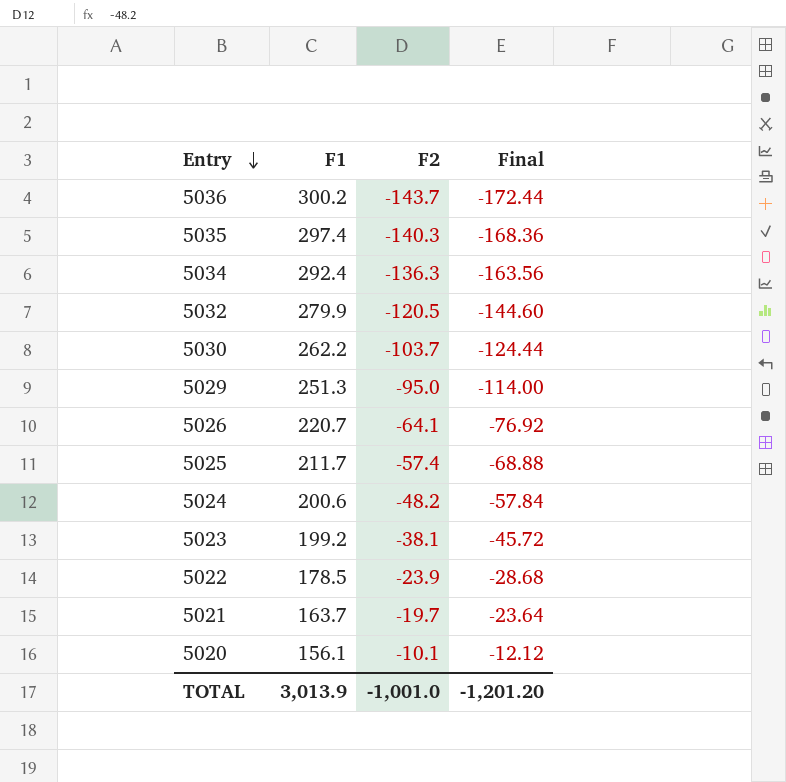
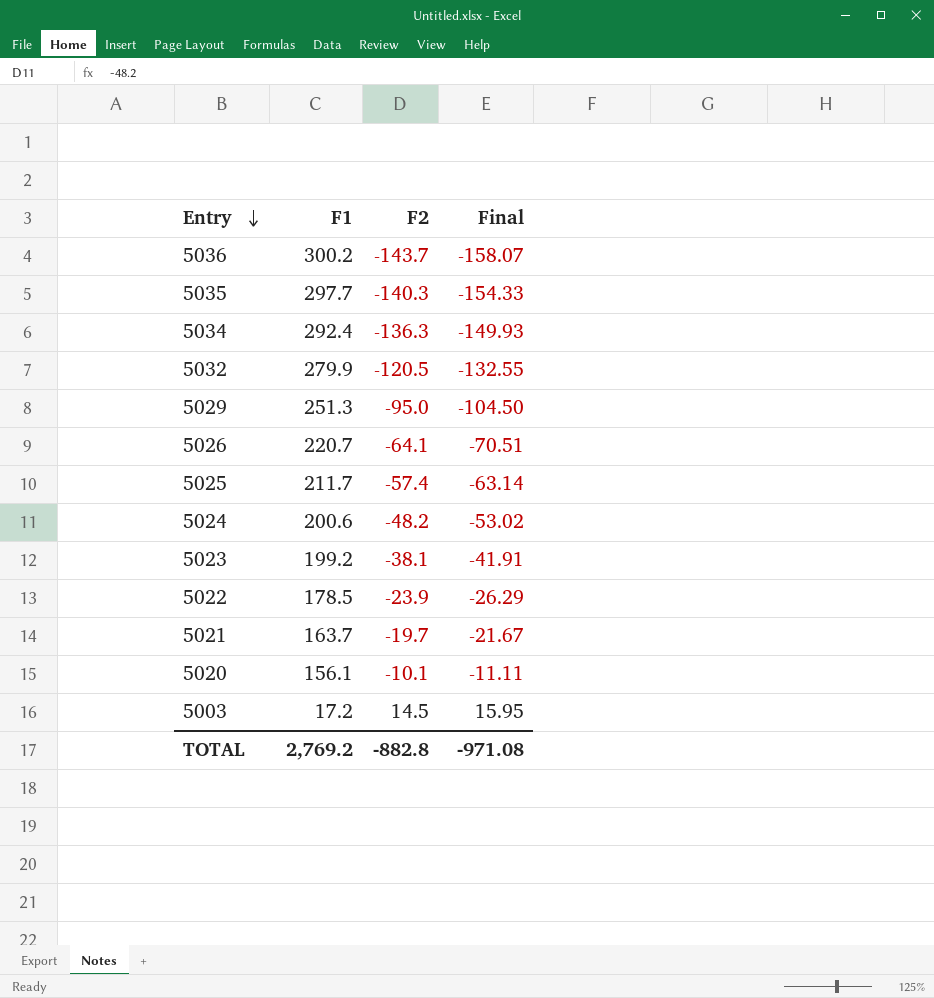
column Final | formula: [F2] * 1.2 -> [F2] * 1.1
row 5030: 262.2 | -103.7 | -124.44 -> none
5035 | F1: 297.4 -> 297.7
row 5003: none -> 17.2 | 14.5 | 15.95
TOTAL | F1: 3,013.9 -> 2,769.2
TOTAL | F2: -1,001.0 -> -882.8
TOTAL | Final: -1,201.20 -> -971.08

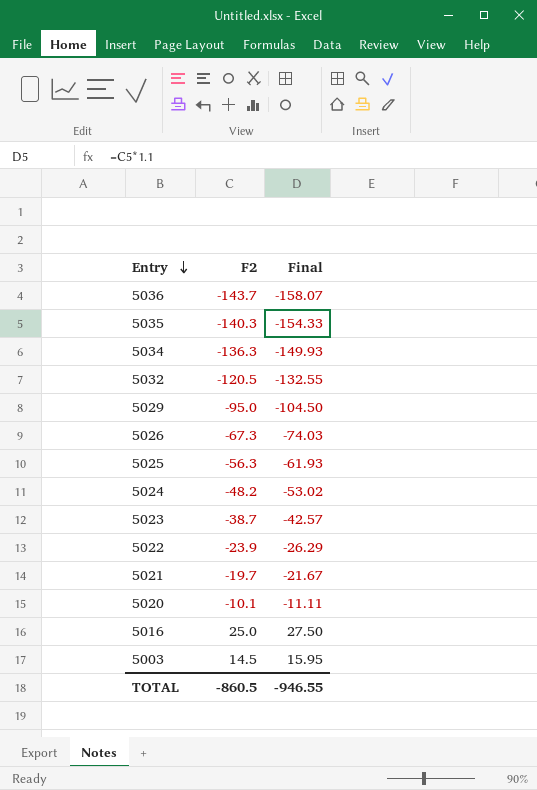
column F1 | position: 2 -> none
5026 | F2: -64.1 -> -67.3
5026 | Final: -70.51 -> -74.03
5025 | F2: -57.4 -> -56.3
5025 | Final: -63.14 -> -61.93
5023 | F2: -38.1 -> -38.7
5023 | Final: -41.91 -> -42.57
row 5016: none -> 25.0 | 27.50
TOTAL | F2: -882.8 -> -860.5
TOTAL | Final: -971.08 -> -946.55

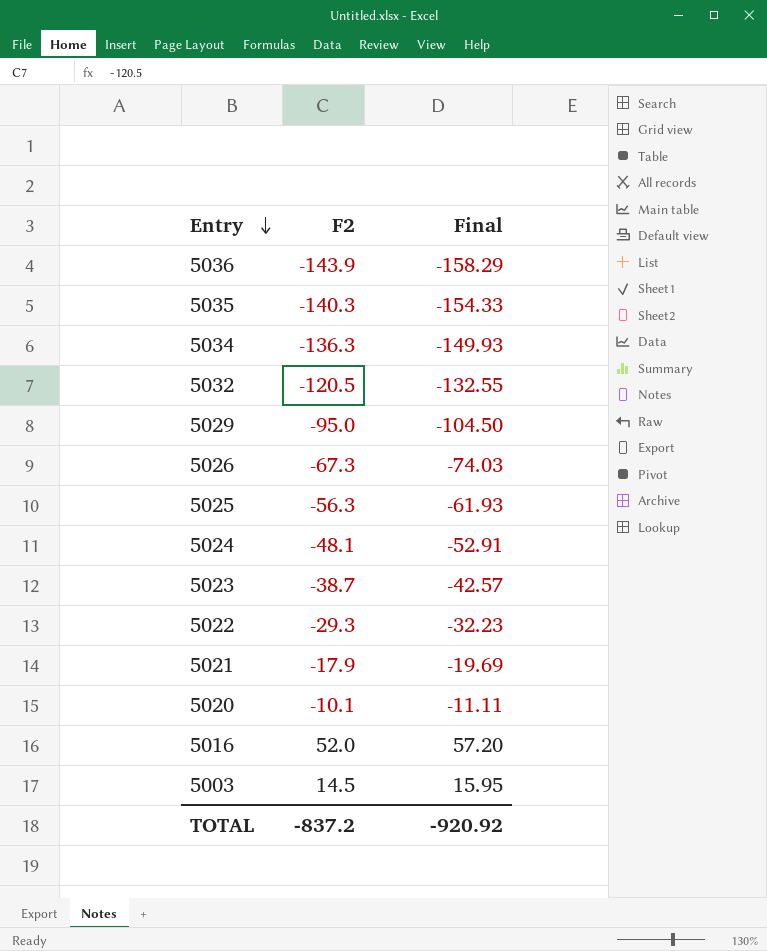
5036 | F2: -143.7 -> -143.9
5036 | Final: -158.07 -> -158.29
5024 | F2: -48.2 -> -48.1
5024 | Final: -53.02 -> -52.91
5022 | F2: -23.9 -> -29.3
5022 | Final: -26.29 -> -32.23
5021 | F2: -19.7 -> -17.9
5021 | Final: -21.67 -> -19.69
5016 | F2: 25.0 -> 52.0
5016 | Final: 27.50 -> 57.20
TOTAL | F2: -860.5 -> -837.2
TOTAL | Final: -946.55 -> -920.92

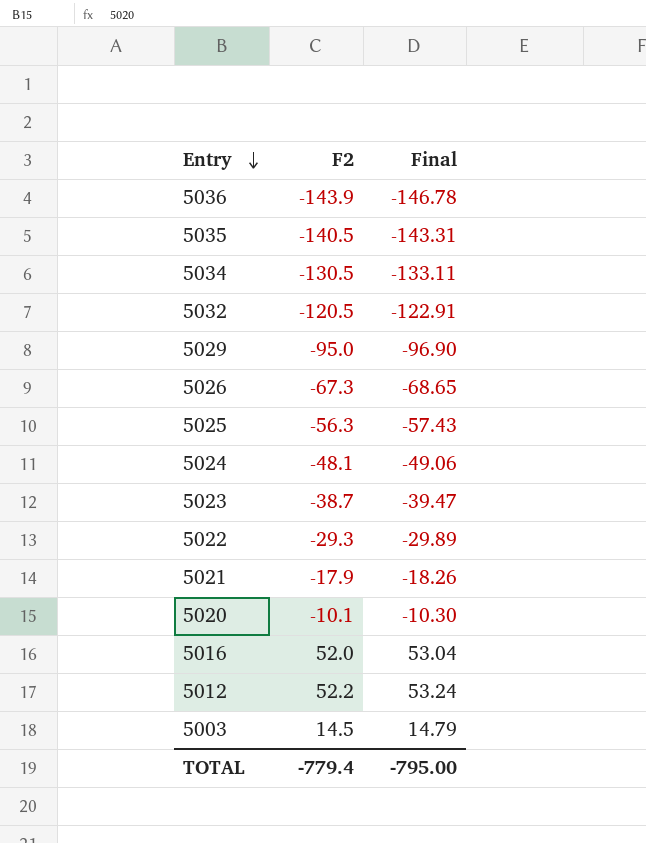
column Final | formula: [F2] * 1.1 -> [F2] * 1.02
5035 | F2: -140.3 -> -140.5
5034 | F2: -136.3 -> -130.5
row 5012: none -> 52.2 | 53.24
TOTAL | F2: -837.2 -> -779.4
TOTAL | Final: -920.92 -> -795.00

